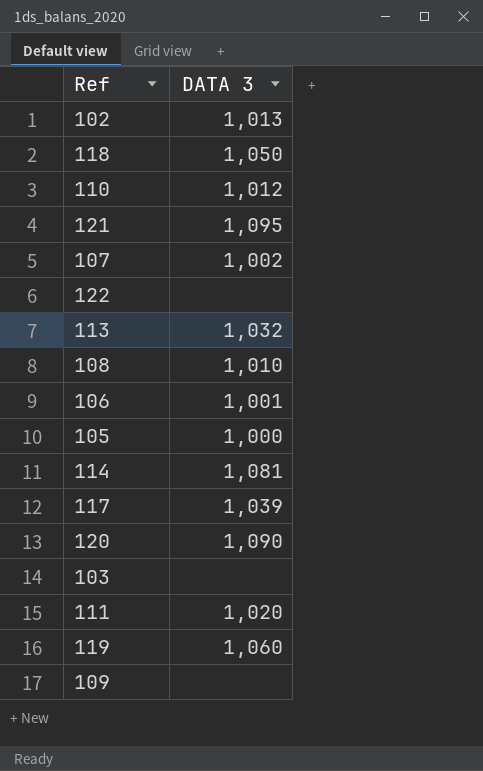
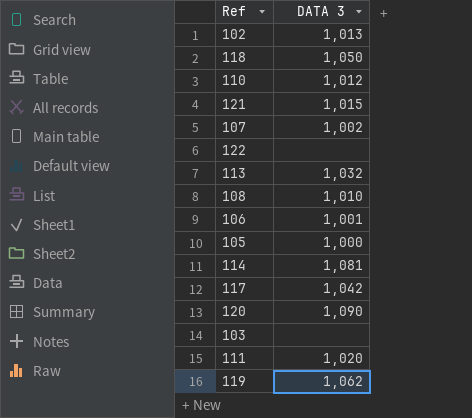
row 109: none -> none
121 | DATA 3: 1,095 -> 1,015
117 | DATA 3: 1,039 -> 1,042
119 | DATA 3: 1,060 -> 1,062

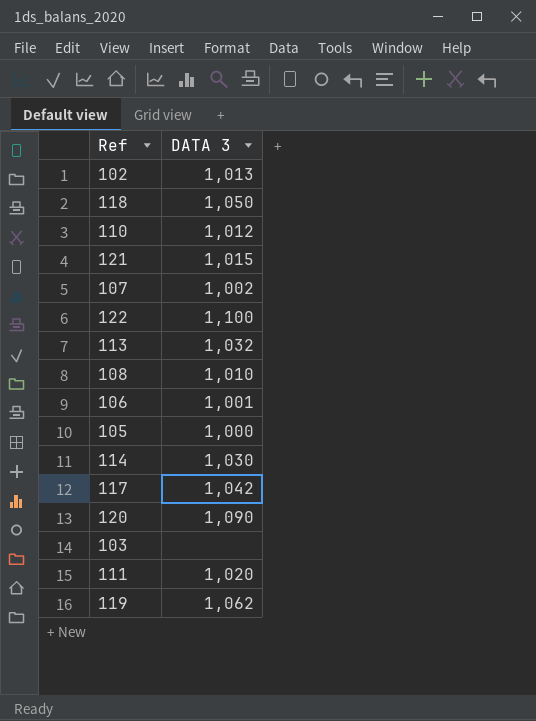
122 | DATA 3: none -> 1,100
114 | DATA 3: 1,081 -> 1,030

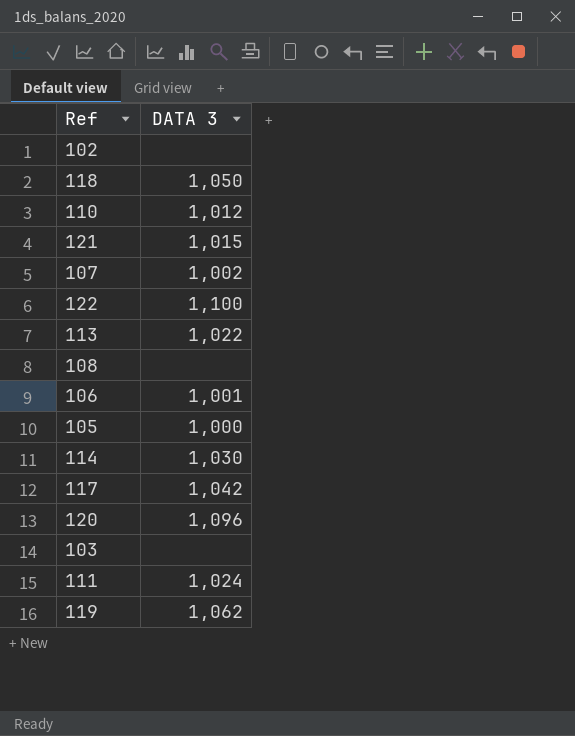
102 | DATA 3: 1,013 -> none
113 | DATA 3: 1,032 -> 1,022
108 | DATA 3: 1,010 -> none
120 | DATA 3: 1,090 -> 1,096
111 | DATA 3: 1,020 -> 1,024

